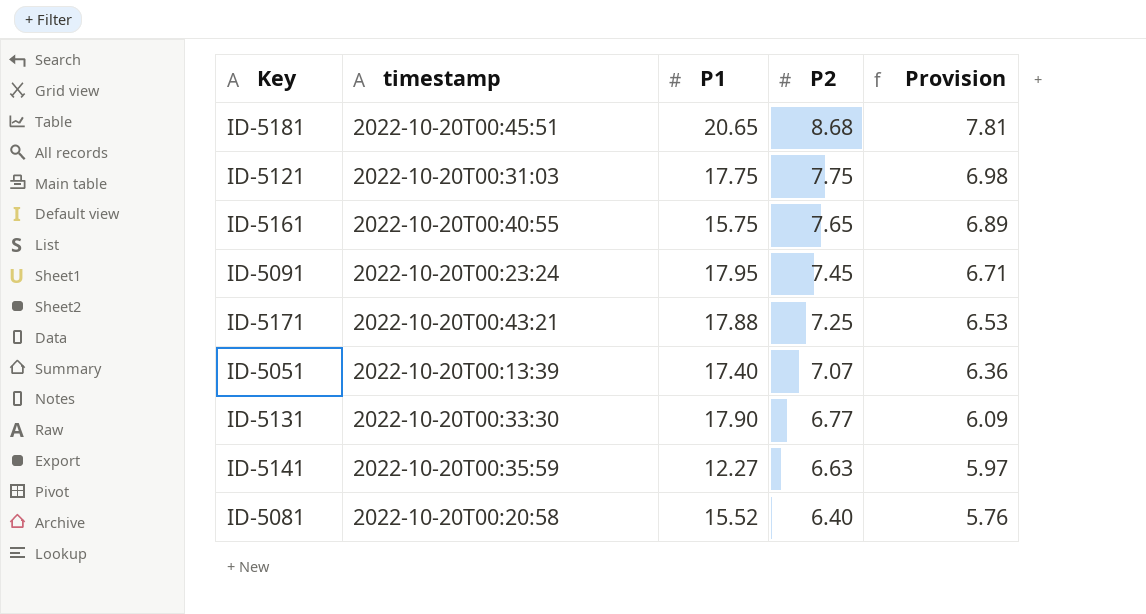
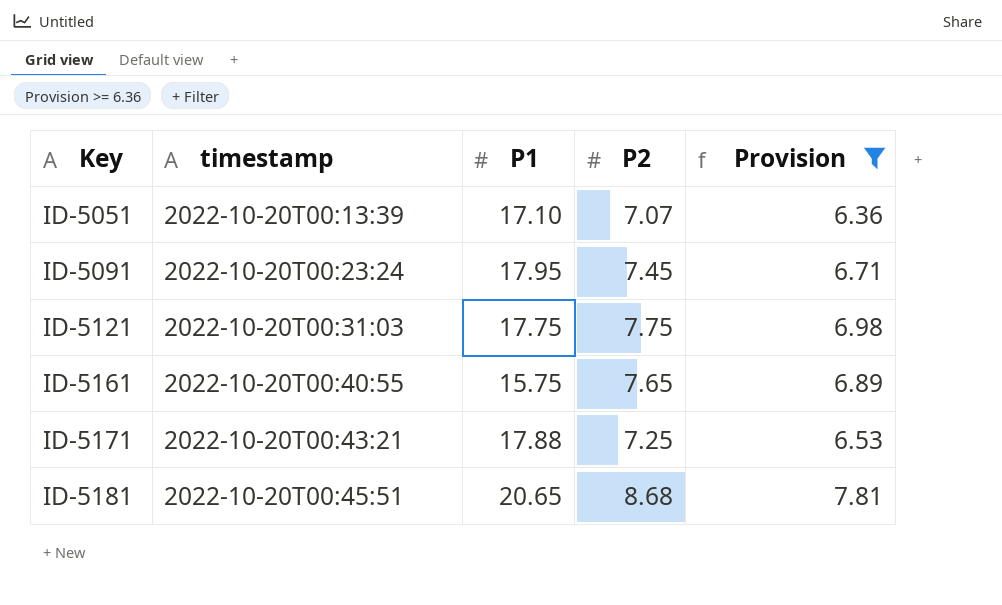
filter: none -> Provision >= 6.36
row order: P2 descending -> Key ascending
ID-5051 | P1: 17.40 -> 17.10

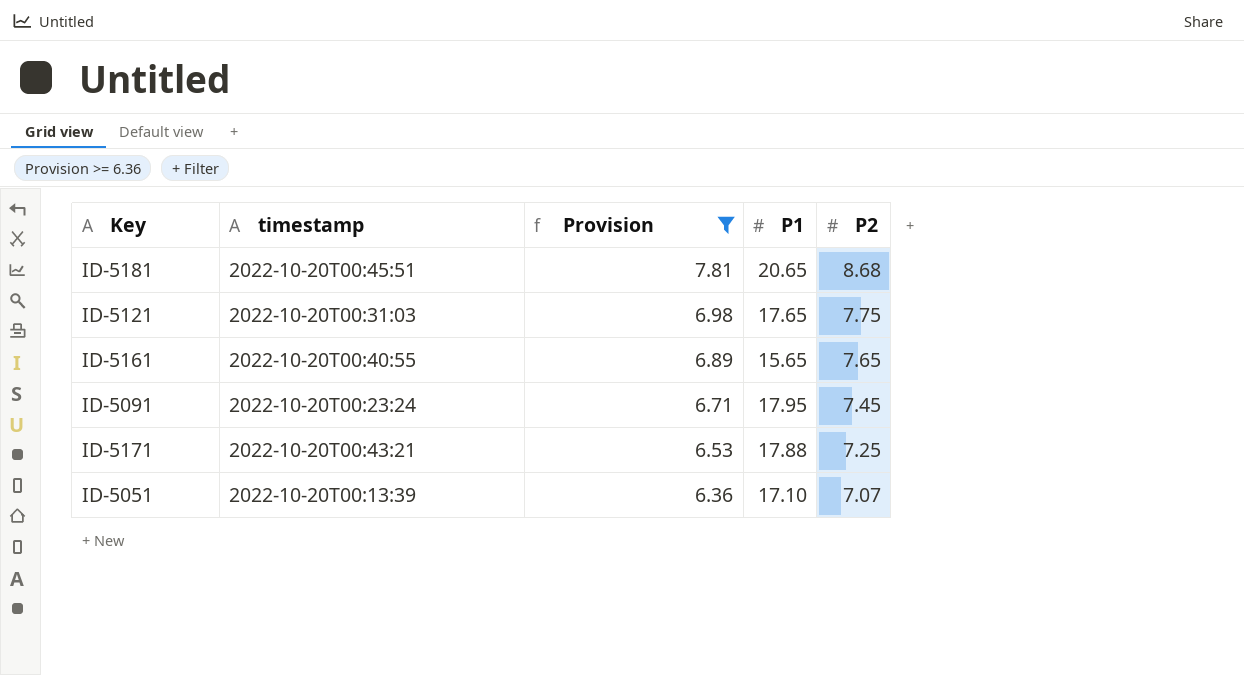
row order: Key ascending -> Provision descending
column Provision | position: 5 -> 3
ID-5121 | P1: 17.75 -> 17.65
ID-5161 | P1: 15.75 -> 15.65

